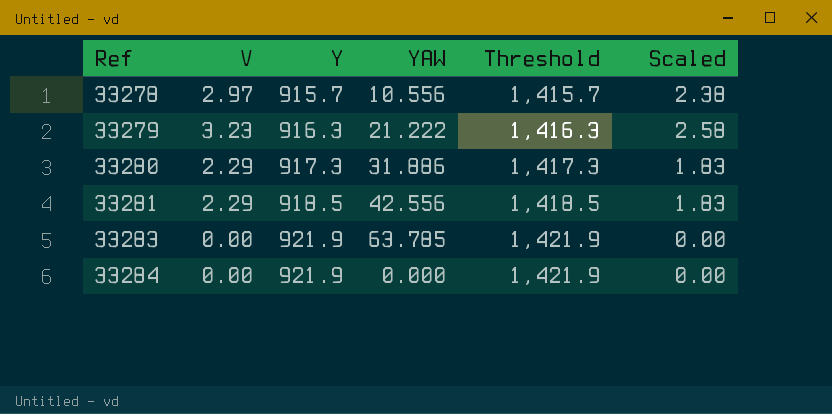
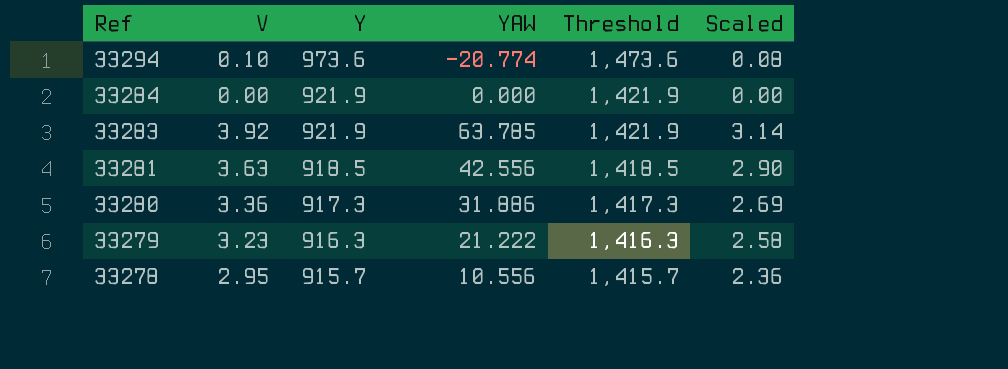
row order: Ref ascending -> Ref descending
row 33294: none -> 0.10 | 973.6 | -20.774 | 1,473.6 | 0.08
33283 | V: 0.00 -> 3.92
33283 | Scaled: 0.00 -> 3.14
33281 | V: 2.29 -> 3.63
33281 | Scaled: 1.83 -> 2.90
33280 | V: 2.29 -> 3.36
33280 | Scaled: 1.83 -> 2.69
33278 | V: 2.97 -> 2.95
33278 | Scaled: 2.38 -> 2.36

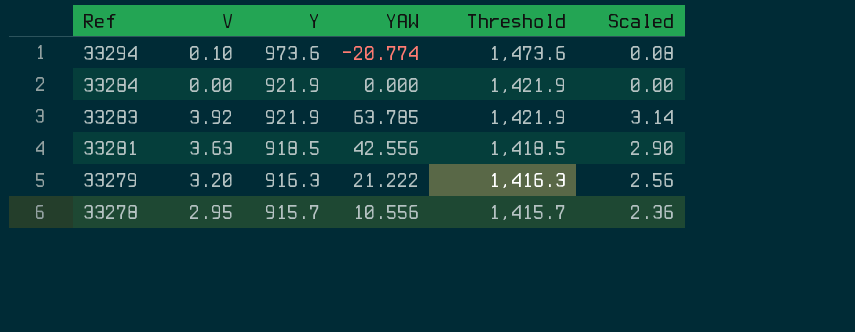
row 33280: 3.36 | 917.3 | 31.886 | 1,417.3 | 2.69 -> none
33279 | V: 3.23 -> 3.20
33279 | Scaled: 2.58 -> 2.56

